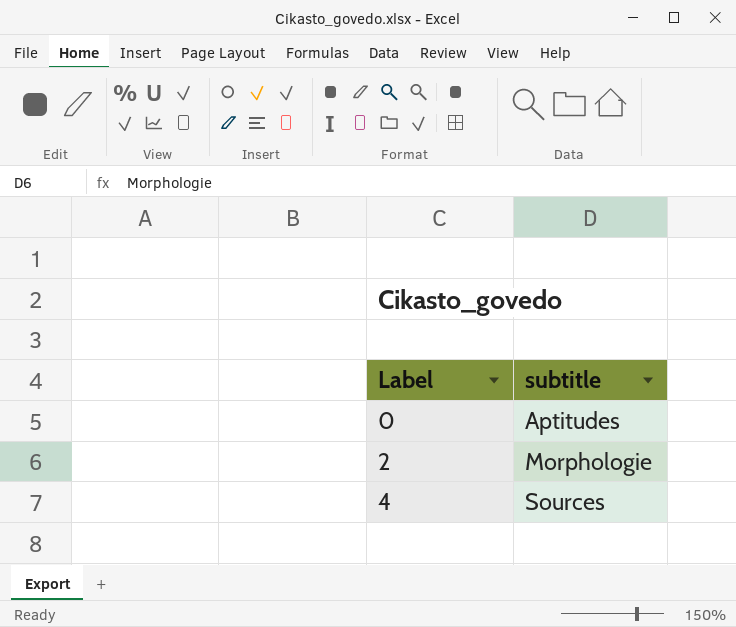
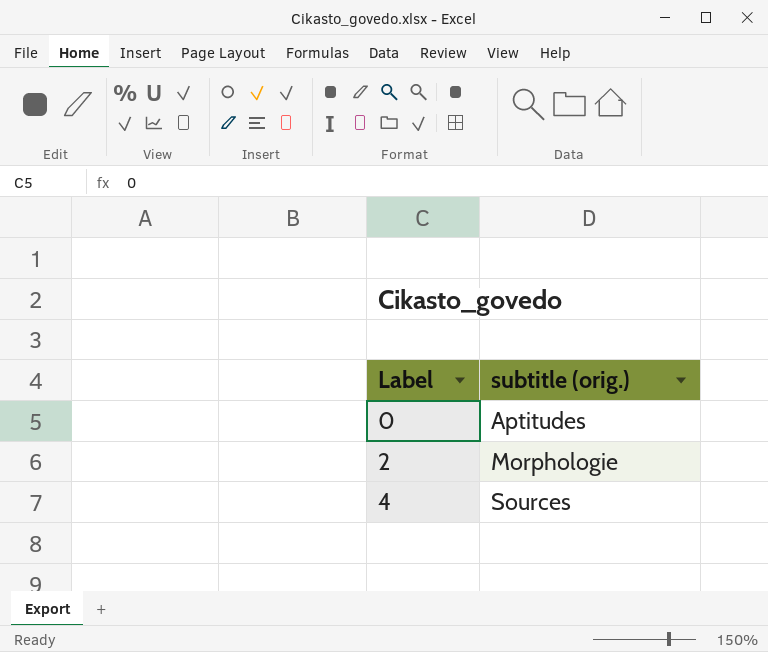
column name: subtitle -> subtitle (orig.)

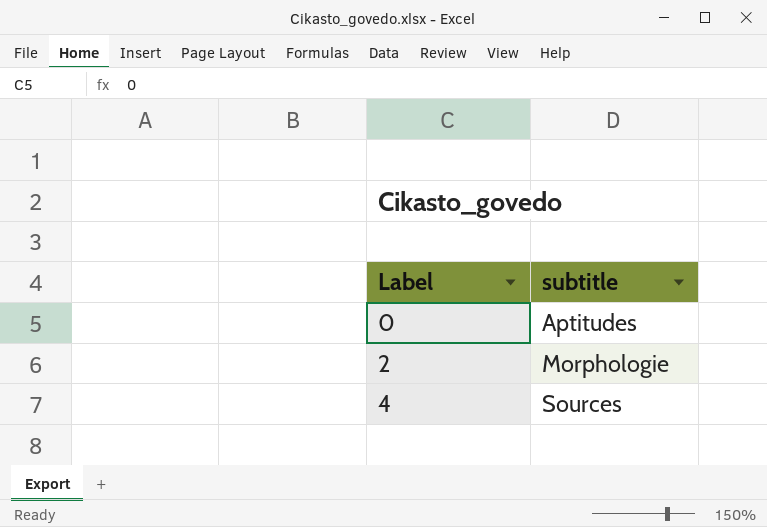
column name: subtitle (orig.) -> subtitle

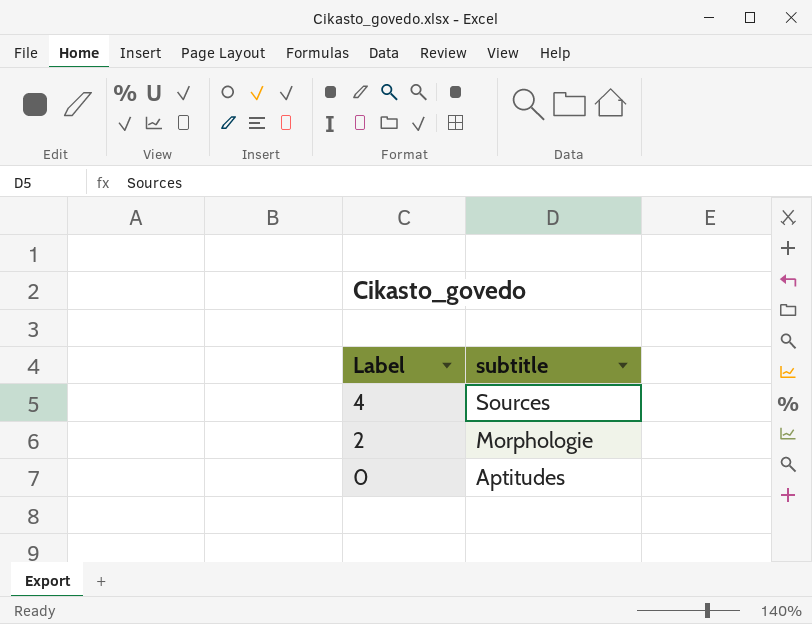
row order: Label ascending -> Label descending

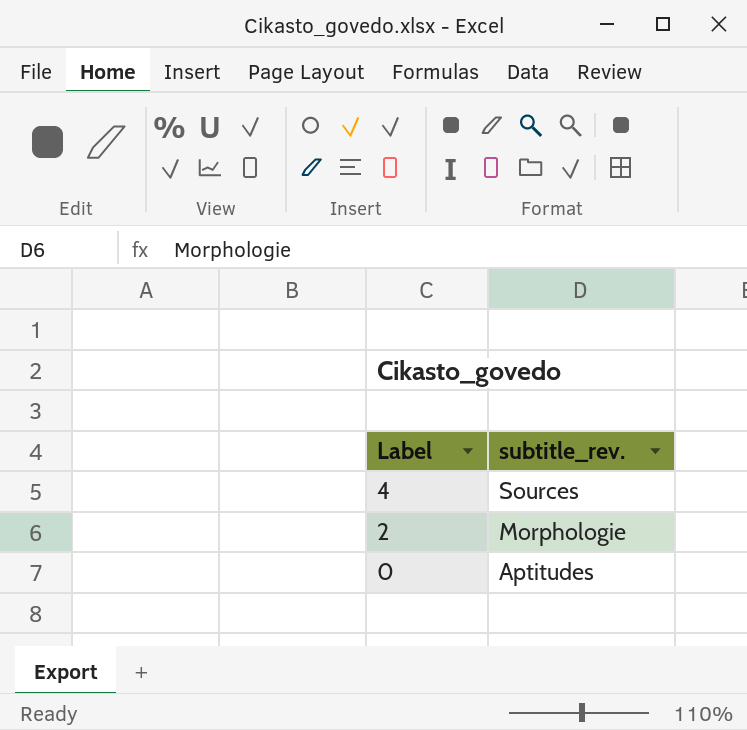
column name: subtitle -> subtitle_rev.

